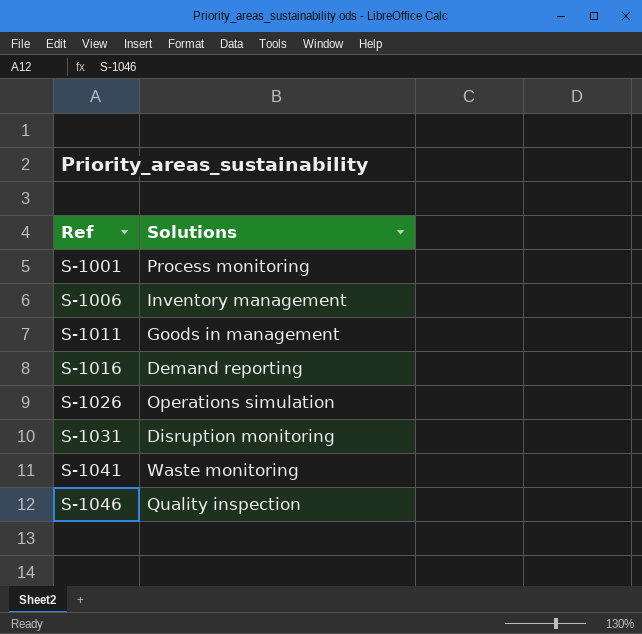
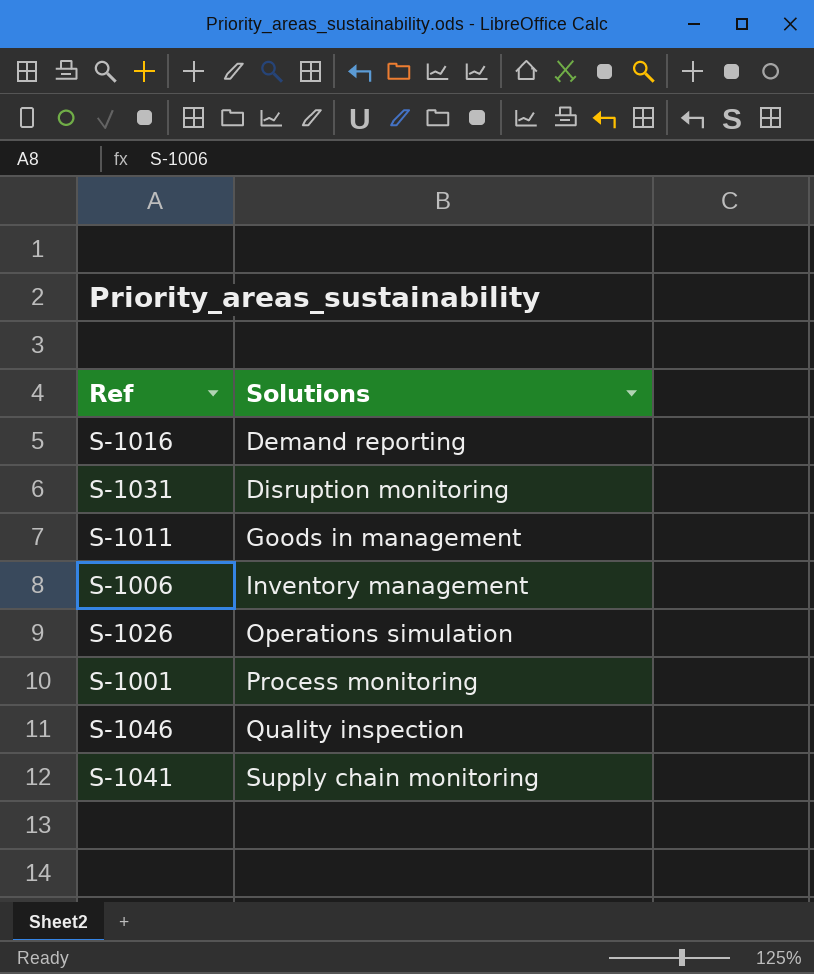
row order: Ref ascending -> Solutions ascending
S-1041 | Solutions: Waste monitoring -> Supply chain monitoring

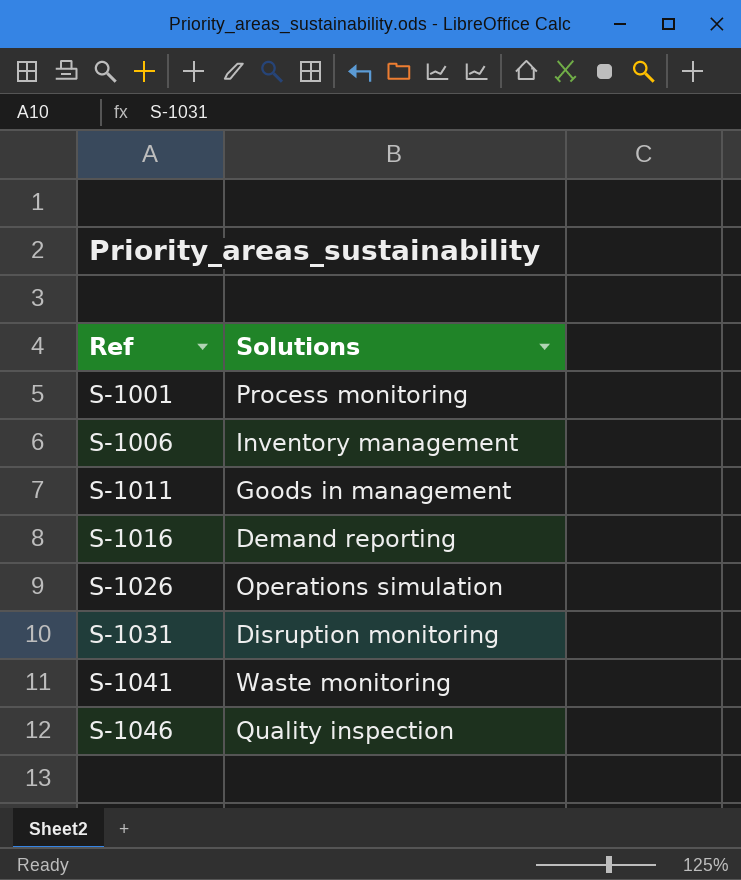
row order: Solutions ascending -> Ref ascending
S-1041 | Solutions: Supply chain monitoring -> Waste monitoring

